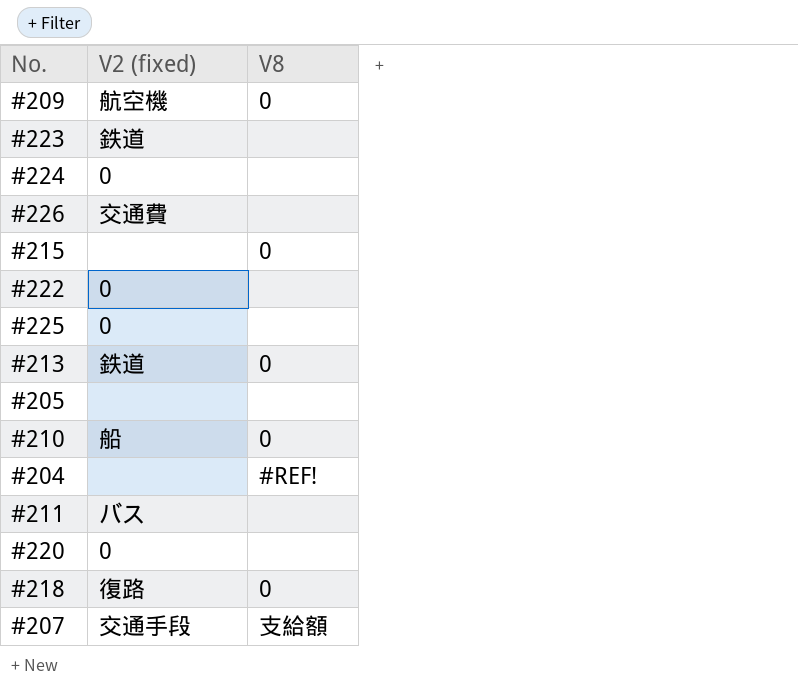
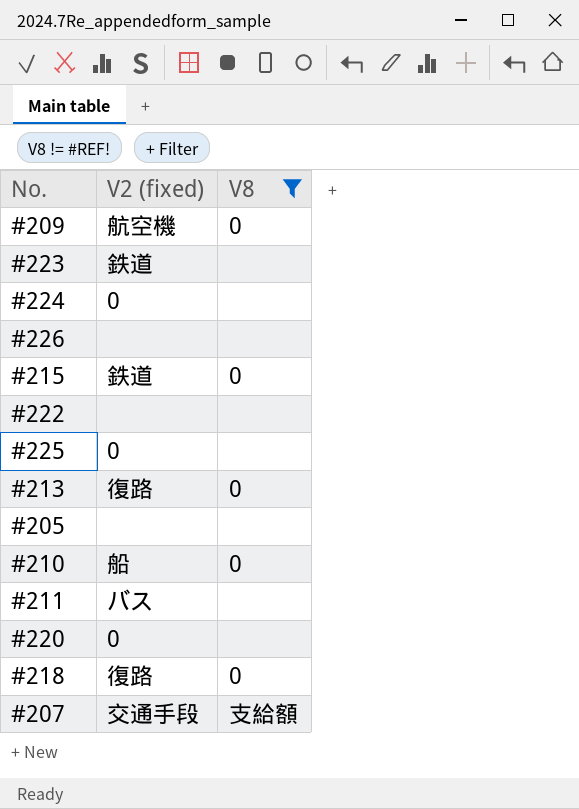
filter: none -> V8 != #REF!
#226 | V2 (fixed): 交通費 -> none
#215 | V2 (fixed): none -> 鉄道
#222 | V2 (fixed): 0 -> none
#213 | V2 (fixed): 鉄道 -> 復路

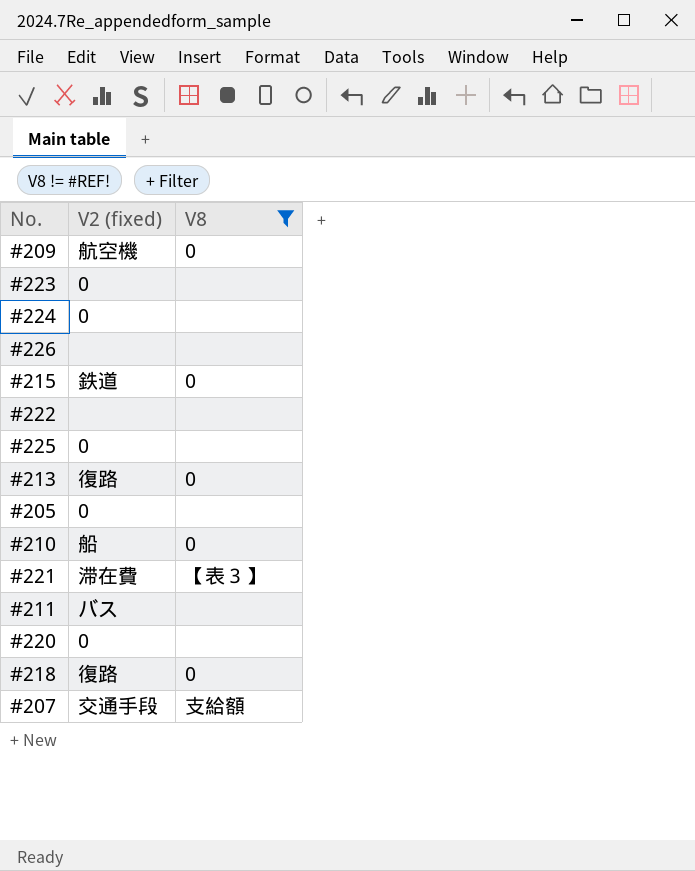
#223 | V2 (fixed): 鉄道 -> 0
#205 | V2 (fixed): none -> 0
row #221: none -> 滞在費 | 【表３】

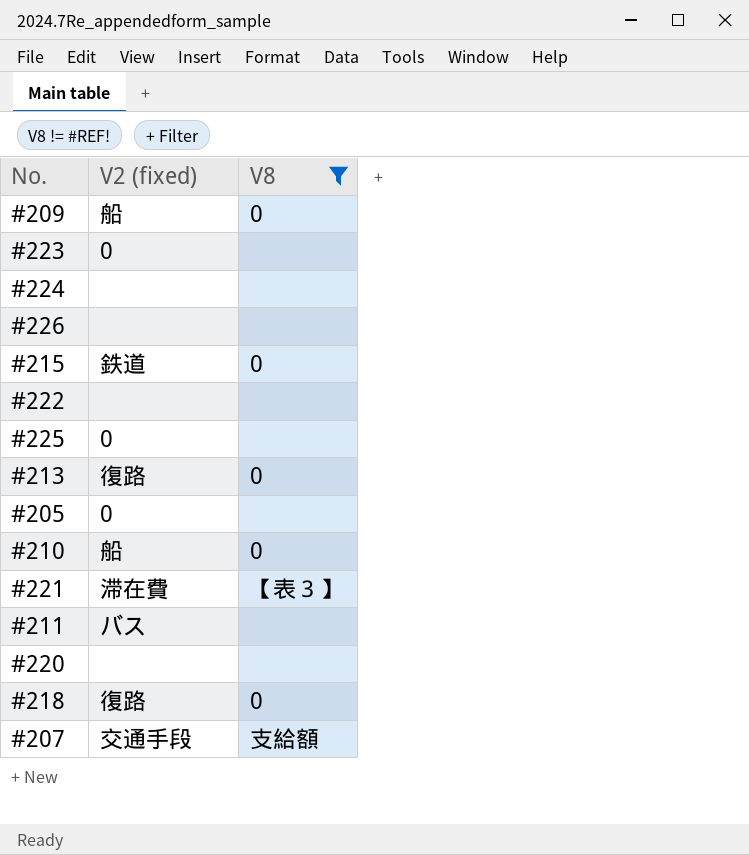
#209 | V2 (fixed): 航空機 -> 船
#224 | V2 (fixed): 0 -> none
#220 | V2 (fixed): 0 -> none

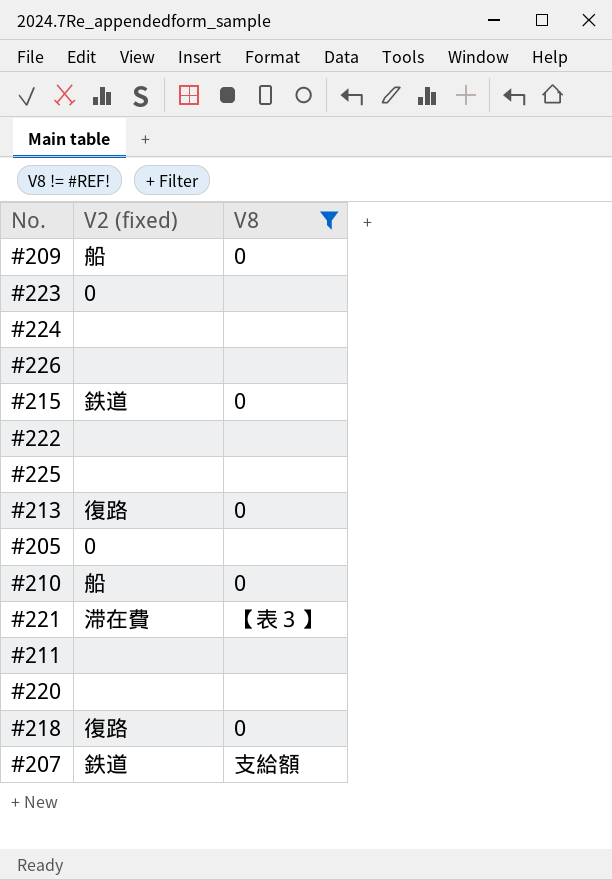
#225 | V2 (fixed): 0 -> none
#211 | V2 (fixed): バス -> none
#207 | V2 (fixed): 交通手段 -> 鉄道

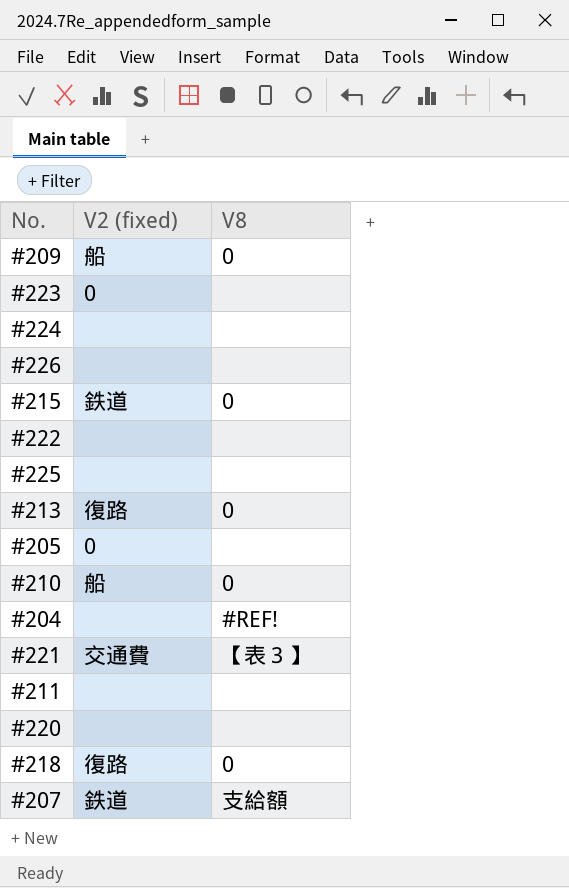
filter: V8 != #REF! -> none
#221 | V2 (fixed): 滞在費 -> 交通費

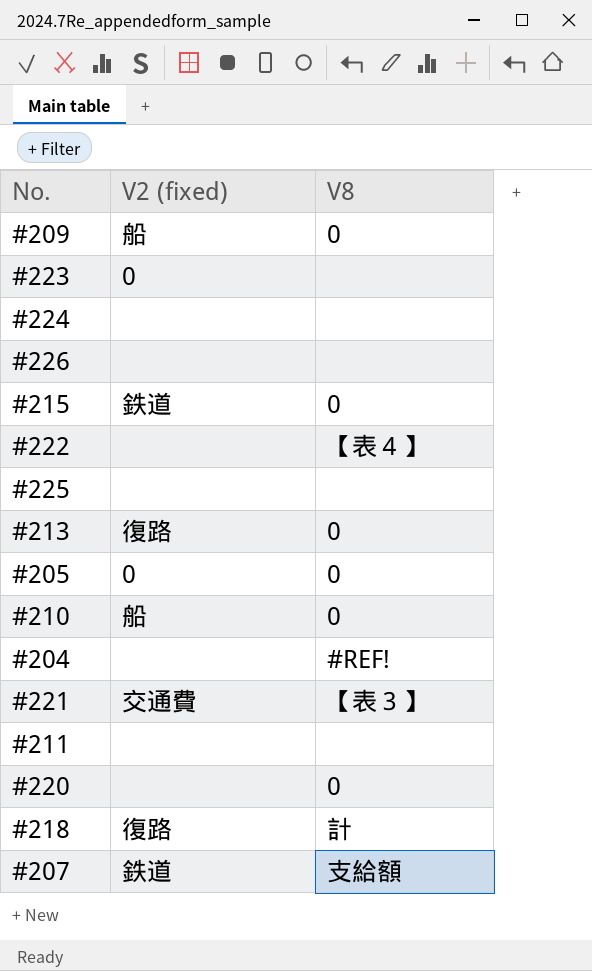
#222 | V8: none -> 【表４】
#205 | V8: none -> 0
#220 | V8: none -> 0
#218 | V8: 0 -> 計

